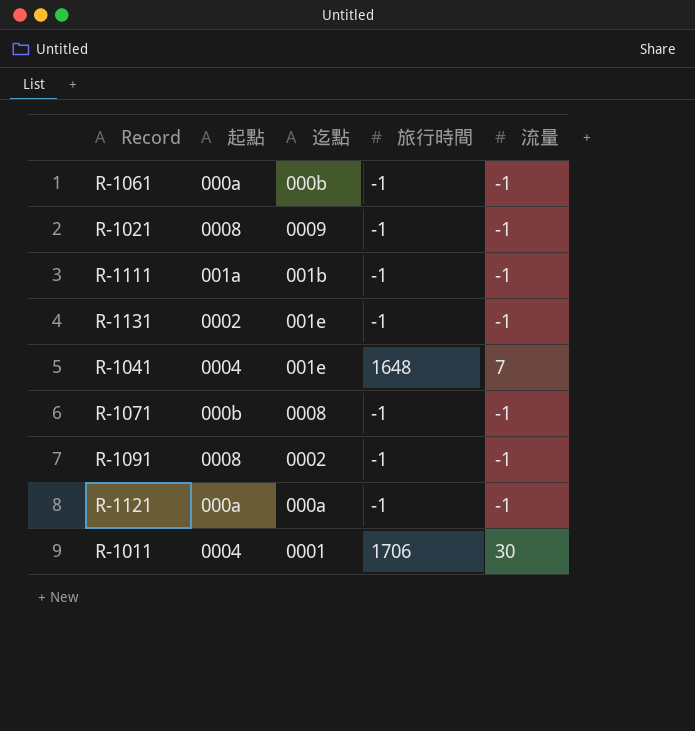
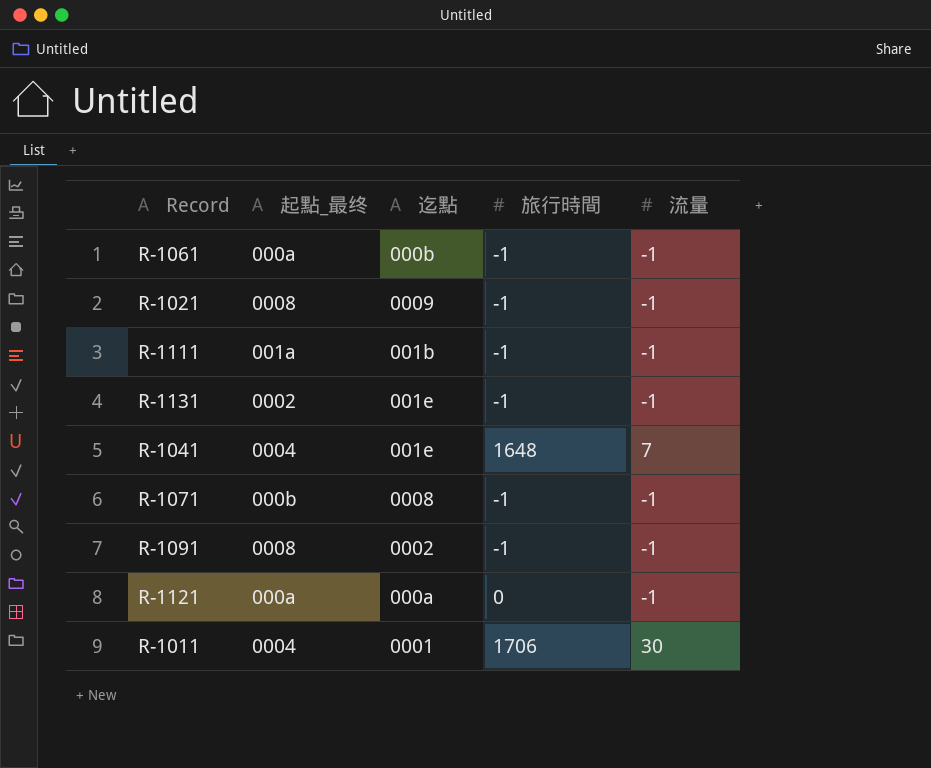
column name: 起點 -> 起點_最终
R-1121 | 旅行時間: -1 -> 0

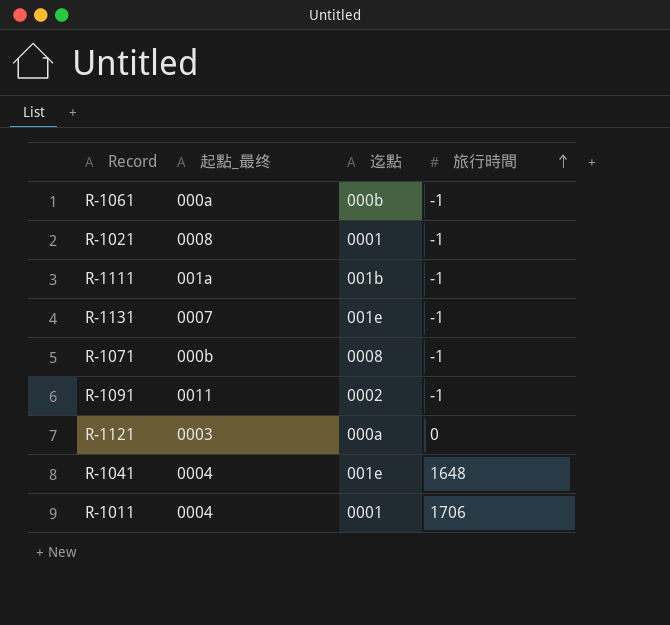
row order: none -> 旅行時間 ascending
column 流量 | position: 5 -> none
R-1021 | 迄點: 0009 -> 0001
R-1131 | 起點_最终: 0002 -> 0007
R-1091 | 起點_最终: 0008 -> 0011
R-1121 | 起點_最终: 000a -> 0003

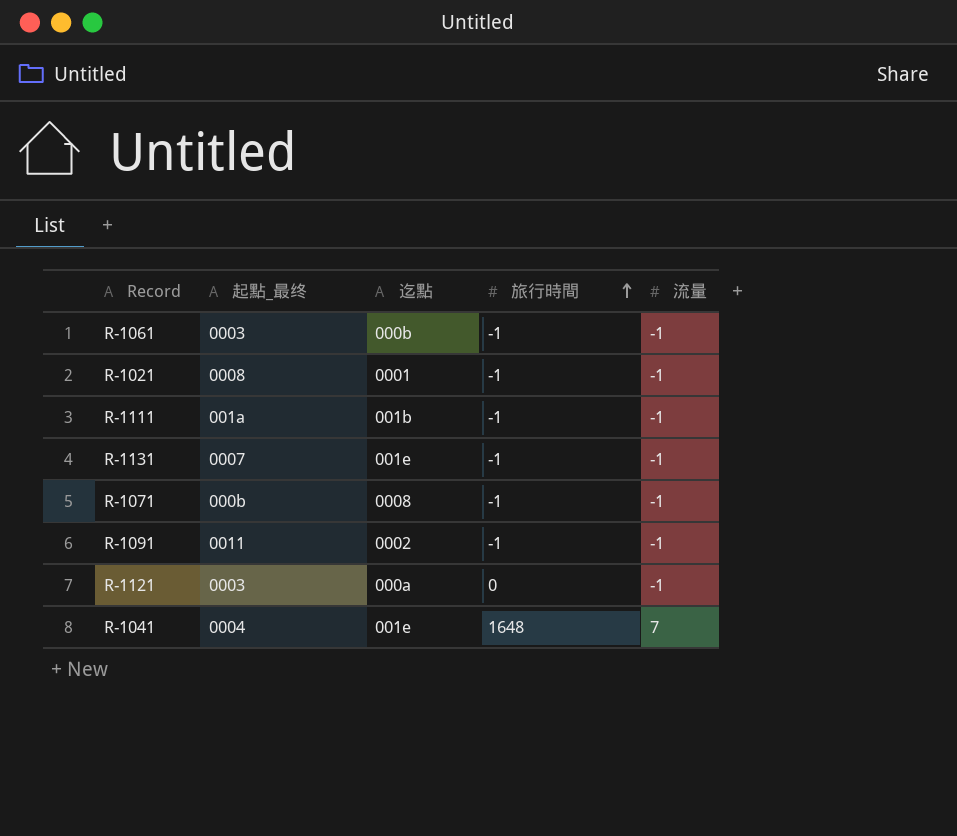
column 流量 | position: none -> 5
row R-1011: 0004 | 0001 | 1706 -> none
R-1061 | 起點_最终: 000a -> 0003

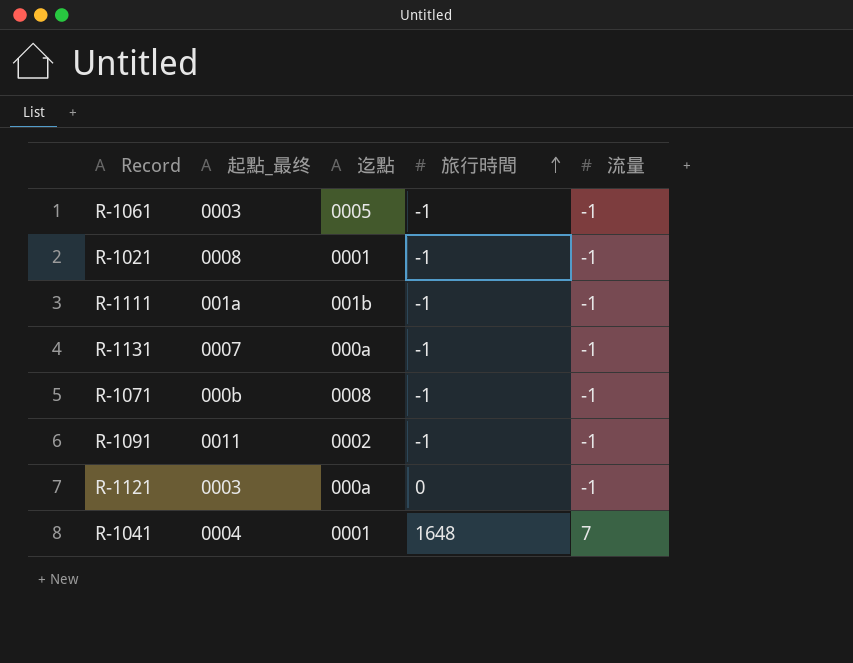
R-1061 | 迄點: 000b -> 0005
R-1131 | 迄點: 001e -> 000a
R-1041 | 迄點: 001e -> 0001

